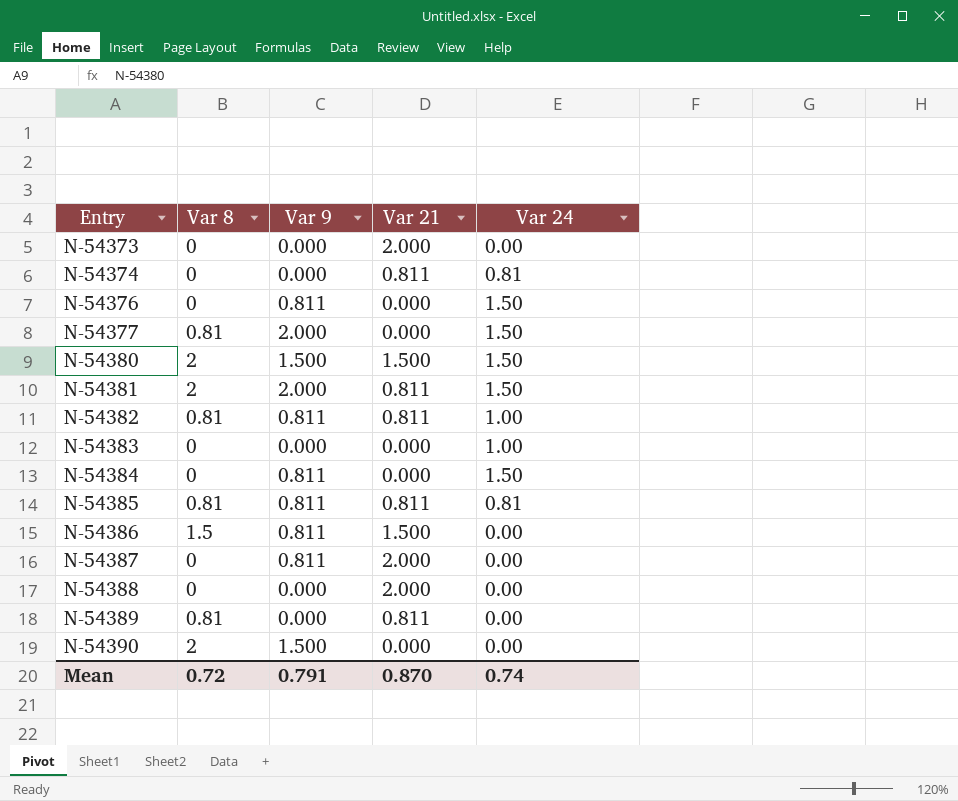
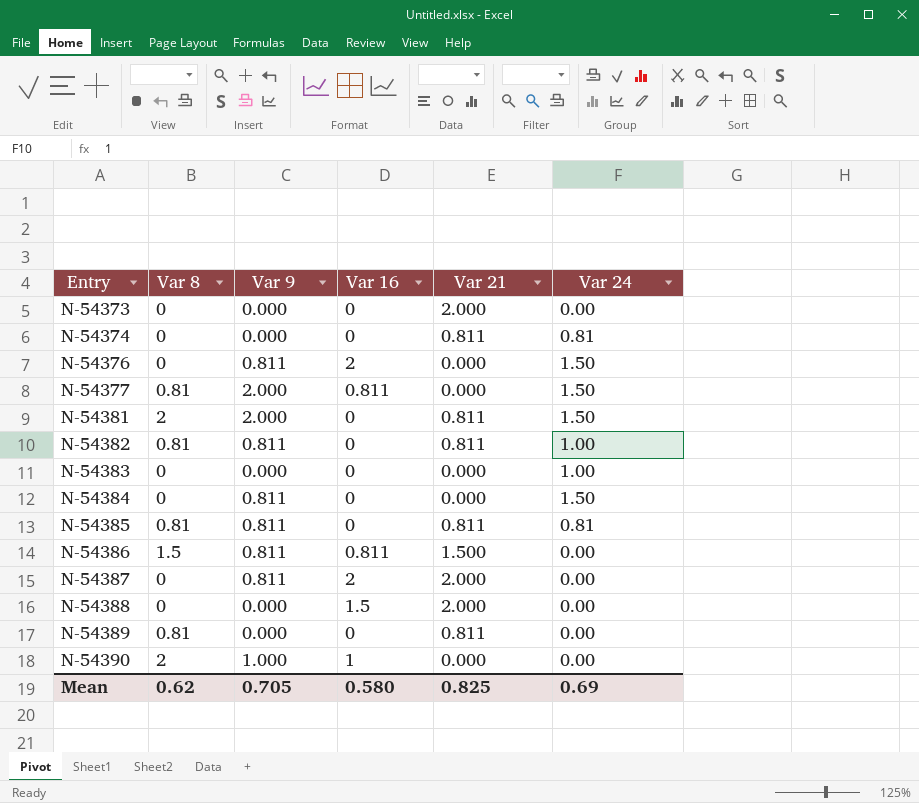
column Var 16 | position: none -> 4
row N-54380: 2 | 1.500 | 1.500 | 1.50 -> none
N-54390 | Var 9: 1.500 -> 1.000
Mean | Var 8: 0.72 -> 0.62
Mean | Var 9: 0.791 -> 0.705
Mean | Var 21: 0.870 -> 0.825
Mean | Var 24: 0.74 -> 0.69

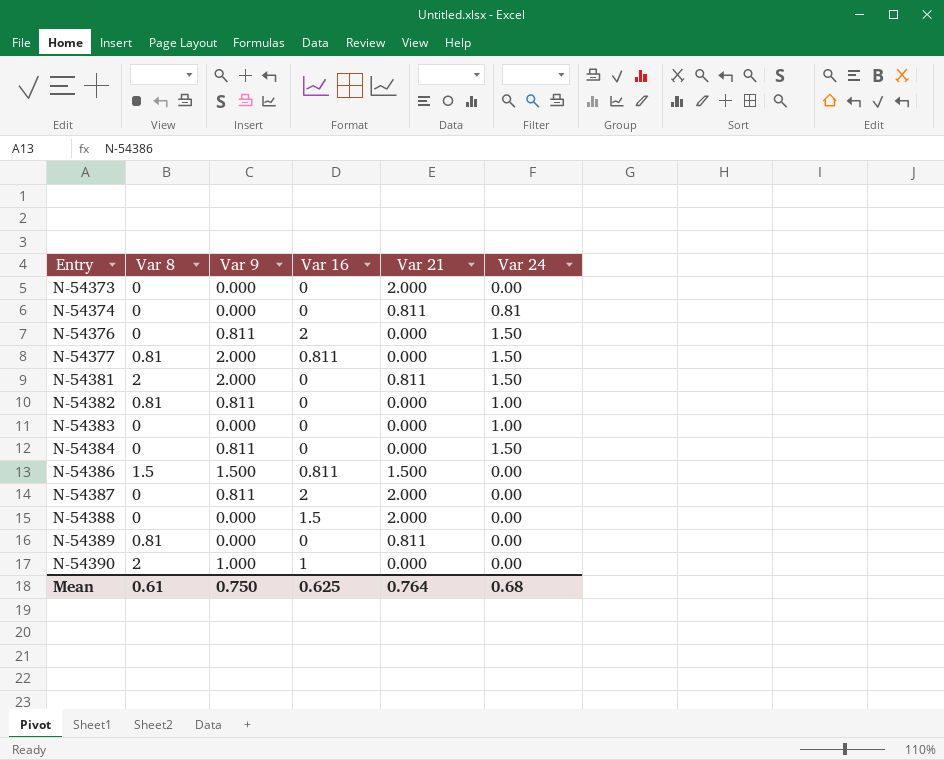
row N-54385: 0.81 | 0.811 | 0 | 0.811 | 0.81 -> none
N-54382 | Var 21: 0.811 -> 0.000
N-54386 | Var 9: 0.811 -> 1.500
Mean | Var 8: 0.62 -> 0.61
Mean | Var 9: 0.705 -> 0.750
Mean | Var 16: 0.580 -> 0.625
Mean | Var 21: 0.825 -> 0.764
Mean | Var 24: 0.69 -> 0.68

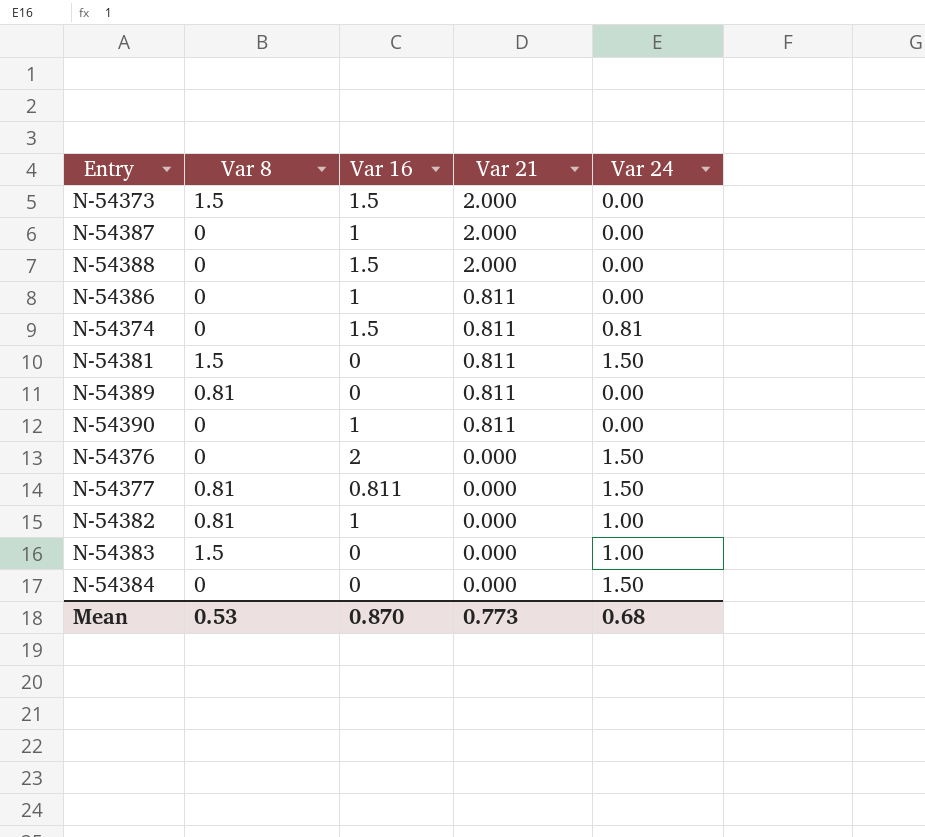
row order: Entry ascending -> Var 21 descending
column Var 9 | position: 3 -> none
N-54373 | Var 8: 0 -> 1.5
N-54373 | Var 16: 0 -> 1.5
N-54387 | Var 16: 2 -> 1
N-54386 | Var 8: 1.5 -> 0
N-54386 | Var 16: 0.811 -> 1
N-54386 | Var 21: 1.500 -> 0.811
N-54374 | Var 16: 0 -> 1.5
N-54381 | Var 8: 2 -> 1.5
N-54390 | Var 8: 2 -> 0
N-54390 | Var 21: 0.000 -> 0.811
N-54382 | Var 16: 0 -> 1
N-54383 | Var 8: 0 -> 1.5
Mean | Var 8: 0.61 -> 0.53
Mean | Var 16: 0.625 -> 0.870
Mean | Var 21: 0.764 -> 0.773

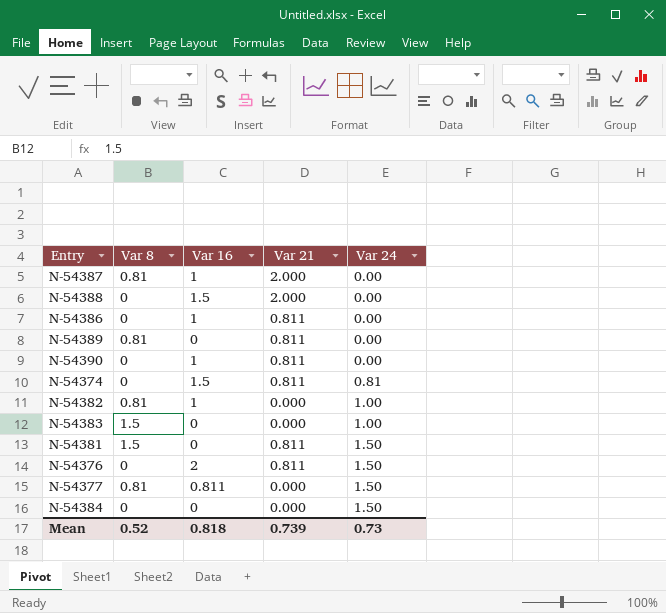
row order: Var 21 descending -> Var 24 ascending
row N-54373: 1.5 | 1.5 | 2.000 | 0.00 -> none
N-54387 | Var 8: 0 -> 0.81
N-54376 | Var 21: 0.000 -> 0.811
Mean | Var 8: 0.53 -> 0.52
Mean | Var 16: 0.870 -> 0.818
Mean | Var 21: 0.773 -> 0.739
Mean | Var 24: 0.68 -> 0.73

